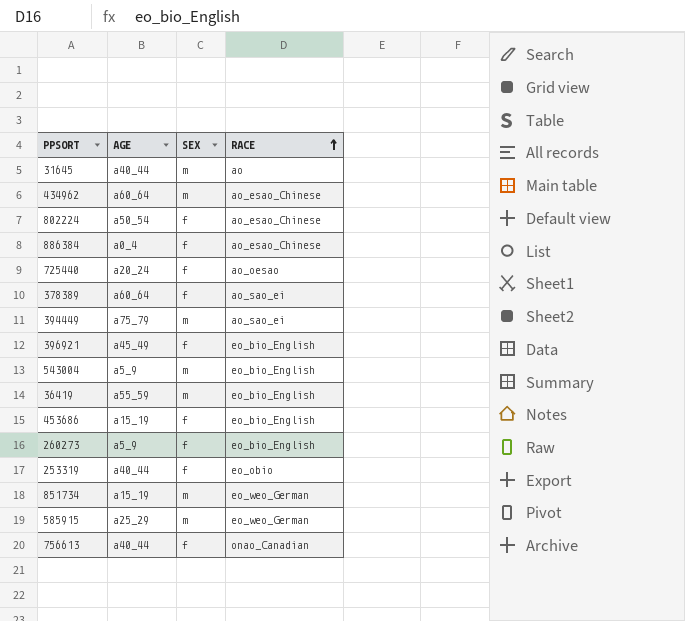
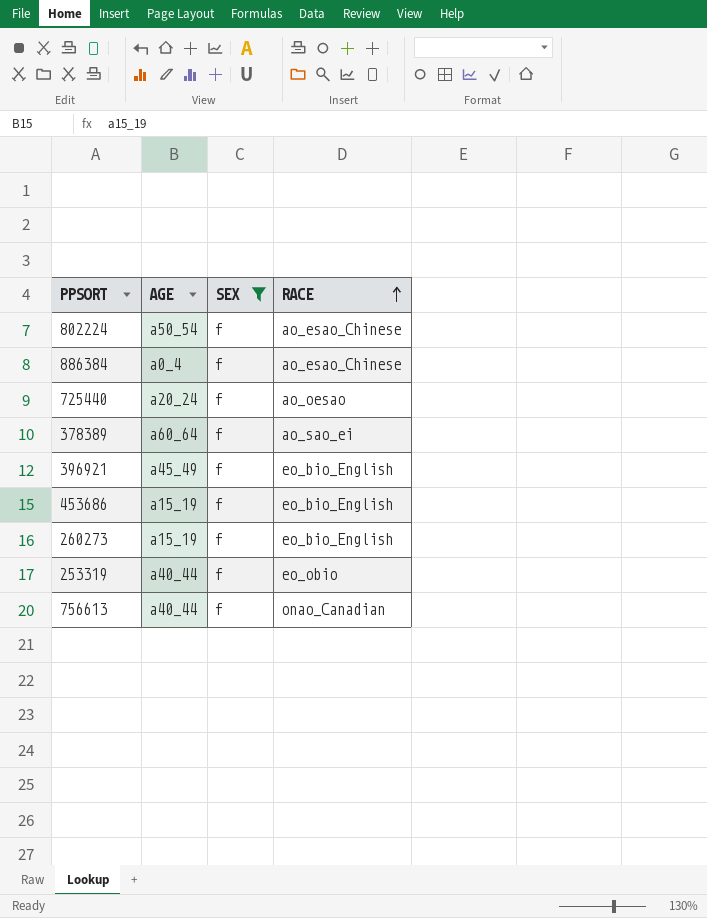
filter: none -> SEX = f
260273 | AGE: a5_9 -> a15_19

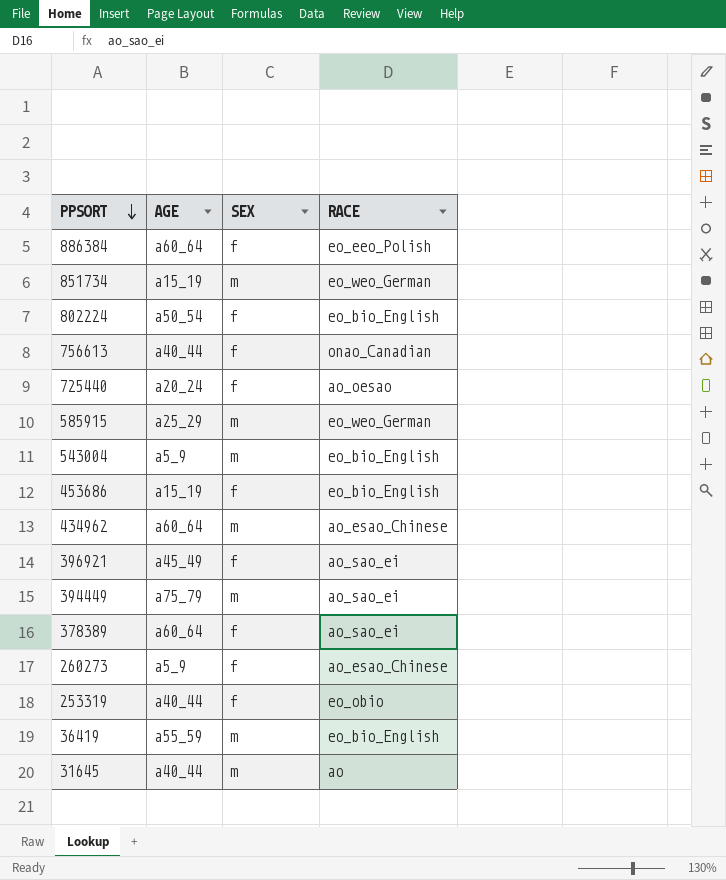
filter: SEX = f -> none
row order: RACE ascending -> PPSORT descending
886384 | AGE: a0_4 -> a60_64
886384 | RACE: ao_esao_Chinese -> eo_eeo_Polish
802224 | RACE: ao_esao_Chinese -> eo_bio_English
396921 | RACE: eo_bio_English -> ao_sao_ei
260273 | AGE: a15_19 -> a5_9
260273 | RACE: eo_bio_English -> ao_esao_Chinese

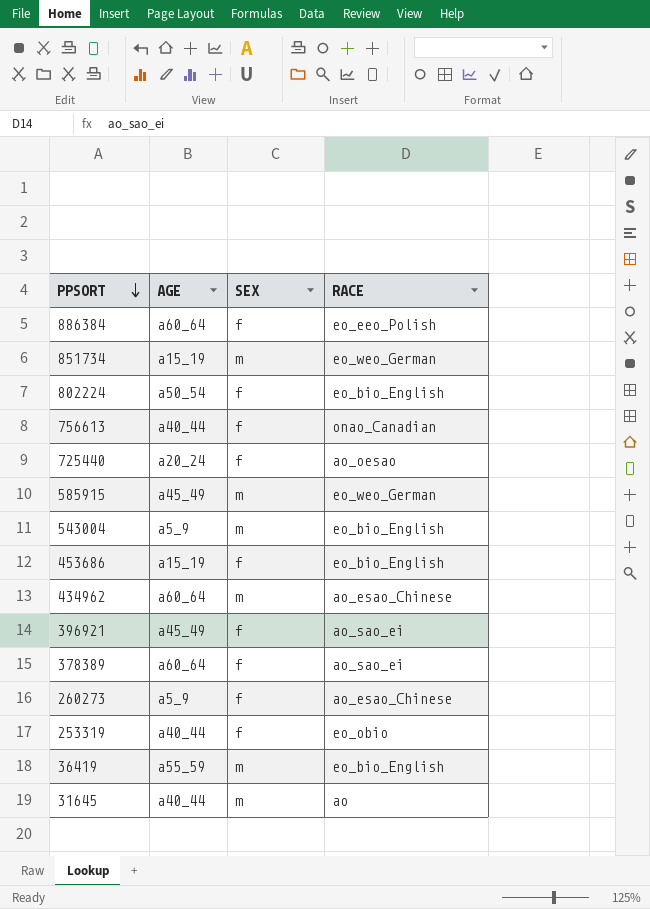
row 394449: a75_79 | m | ao_sao_ei -> none
585915 | AGE: a25_29 -> a45_49

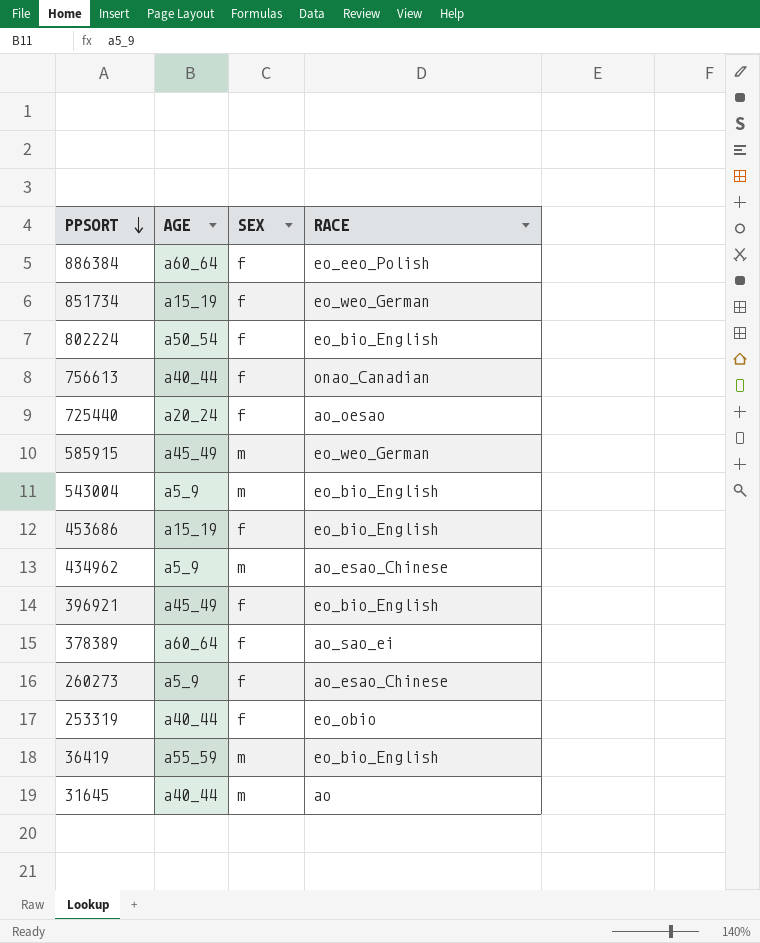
851734 | SEX: m -> f
434962 | AGE: a60_64 -> a5_9
396921 | RACE: ao_sao_ei -> eo_bio_English

